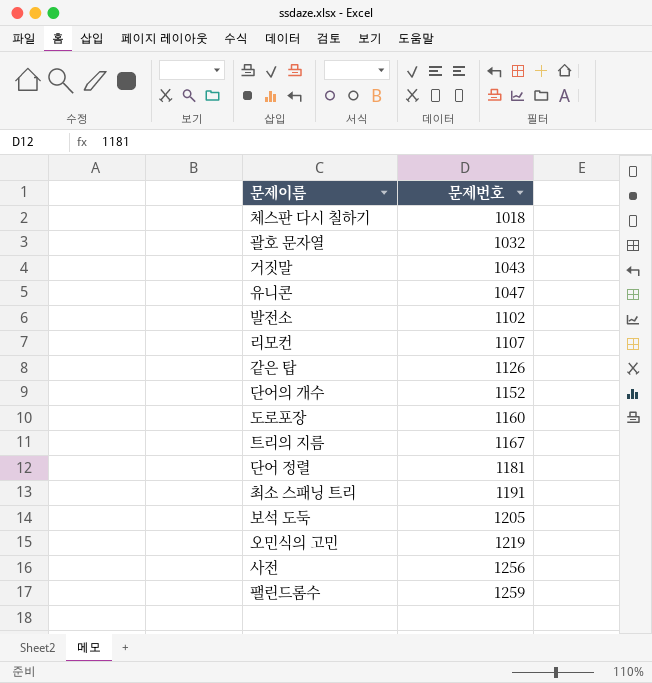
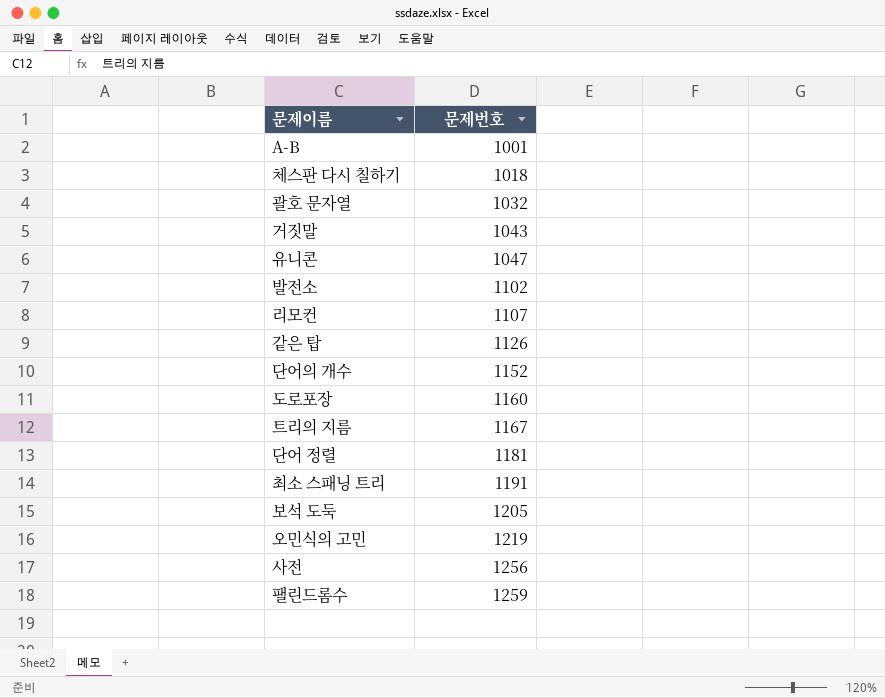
row A-B: none -> 1001

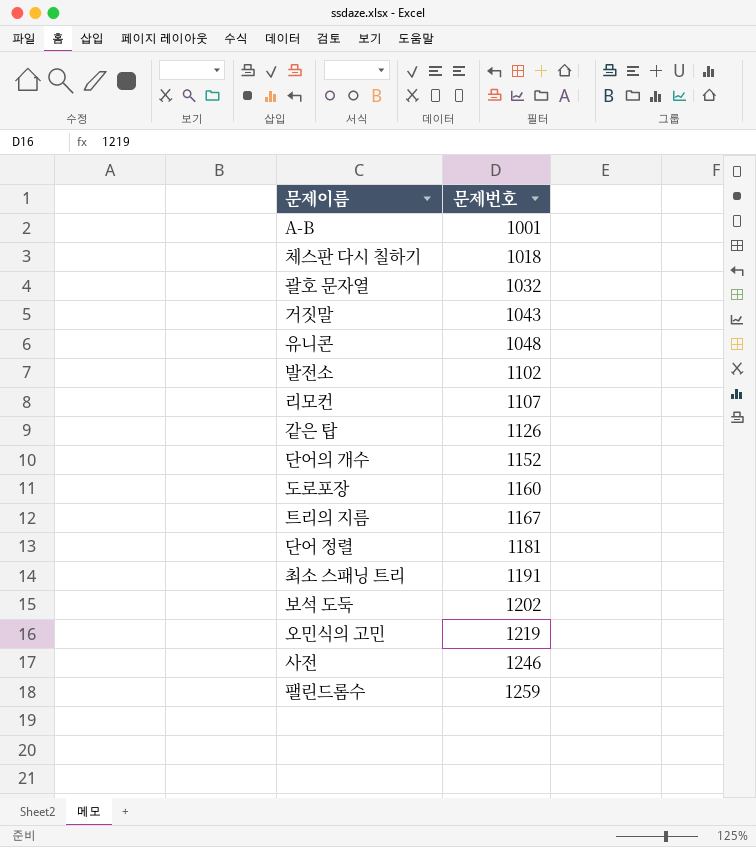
유니콘 | 문제번호: 1047 -> 1048
보석 도둑 | 문제번호: 1205 -> 1202
사전 | 문제번호: 1256 -> 1246

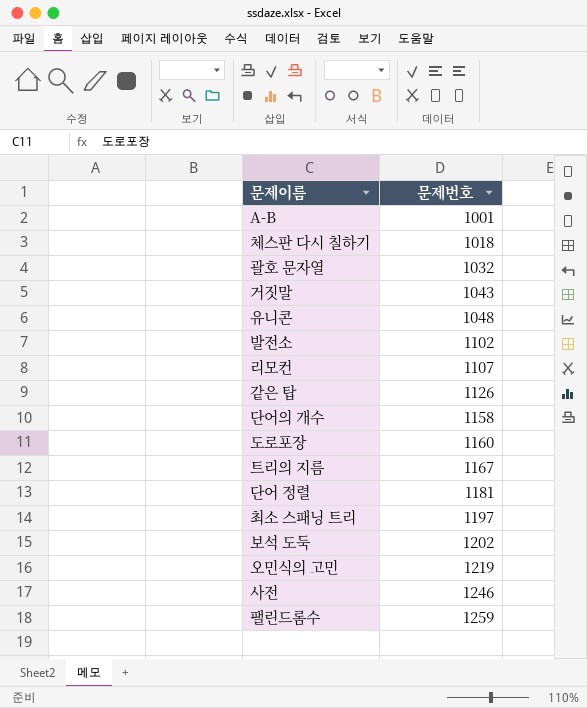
단어의 개수 | 문제번호: 1152 -> 1158
최소 스패닝 트리 | 문제번호: 1191 -> 1197

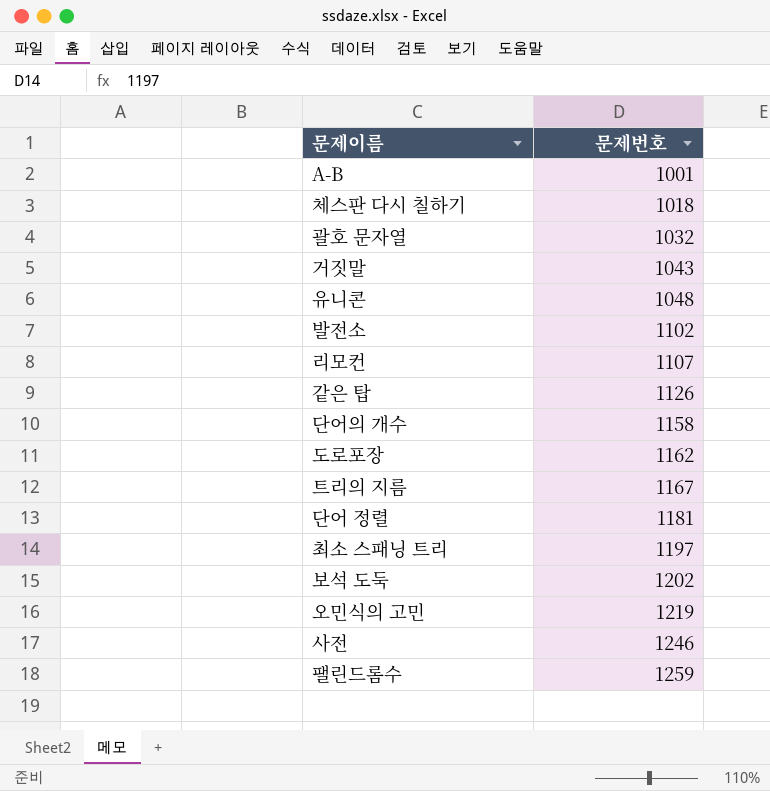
도로포장 | 문제번호: 1160 -> 1162

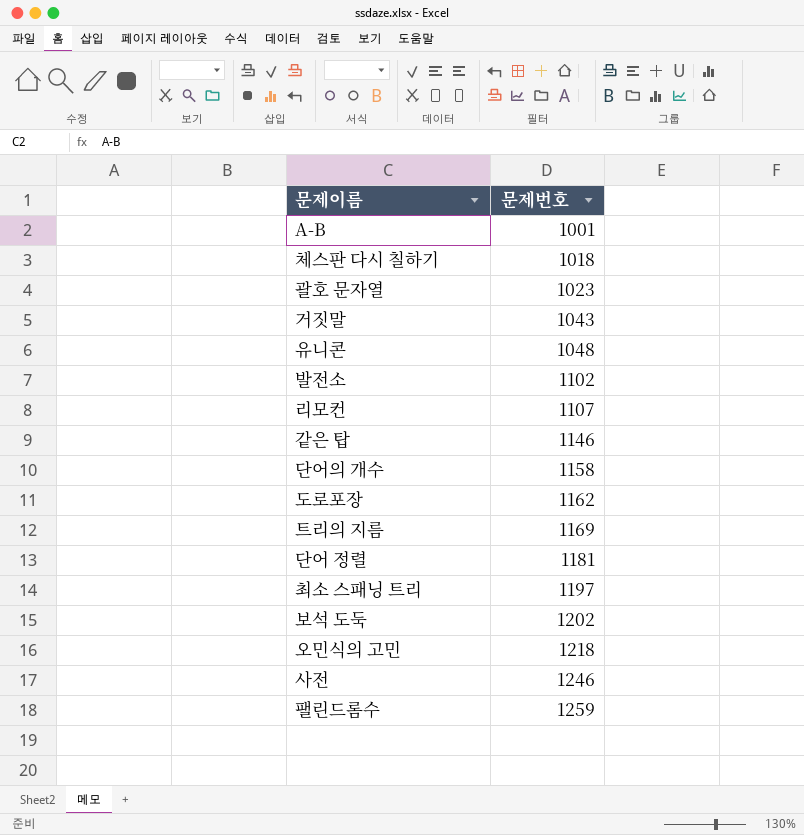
괄호 문자열 | 문제번호: 1032 -> 1023
같은 탑 | 문제번호: 1126 -> 1146
트리의 지름 | 문제번호: 1167 -> 1169
오민식의 고민 | 문제번호: 1219 -> 1218

